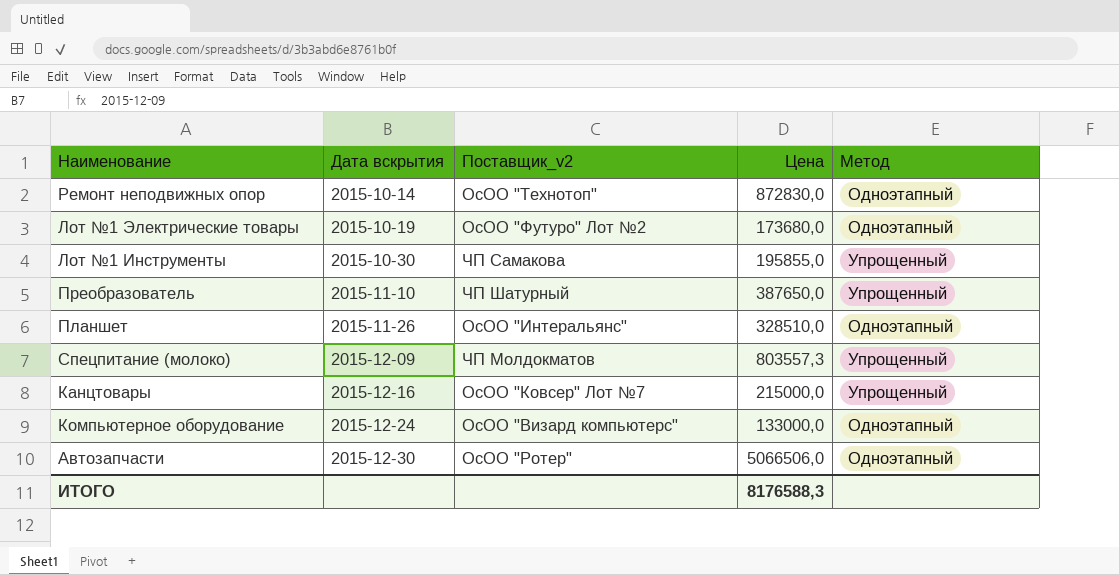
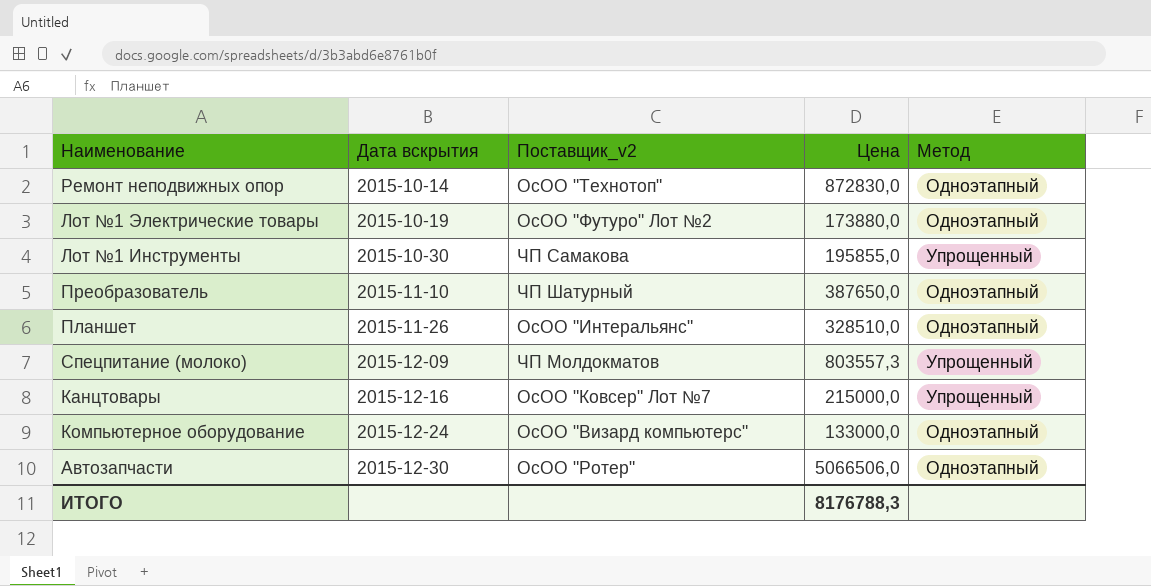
Лот №1 Электрические товары | Цена: 173680,0 -> 173880,0
Преобразователь | Метод: Упрощенный -> Одноэтапный
ИТОГО | Цена: 8176588,3 -> 8176788,3

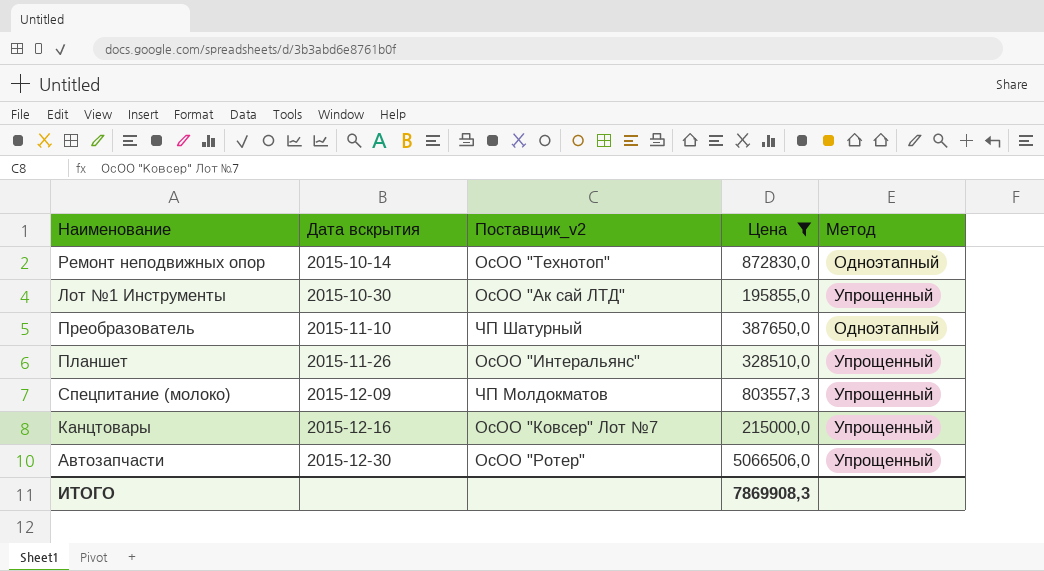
filter: none -> Цена >= 195855,0
Лот №1 Инструменты | Поставщик_v2: ЧП Самакова -> ОсОО "Ак сай ЛТД"
Планшет | Метод: Одноэтапный -> Упрощенный
Автозапчасти | Метод: Одноэтапный -> Упрощенный
ИТОГО | Цена: 8176788,3 -> 7869908,3

